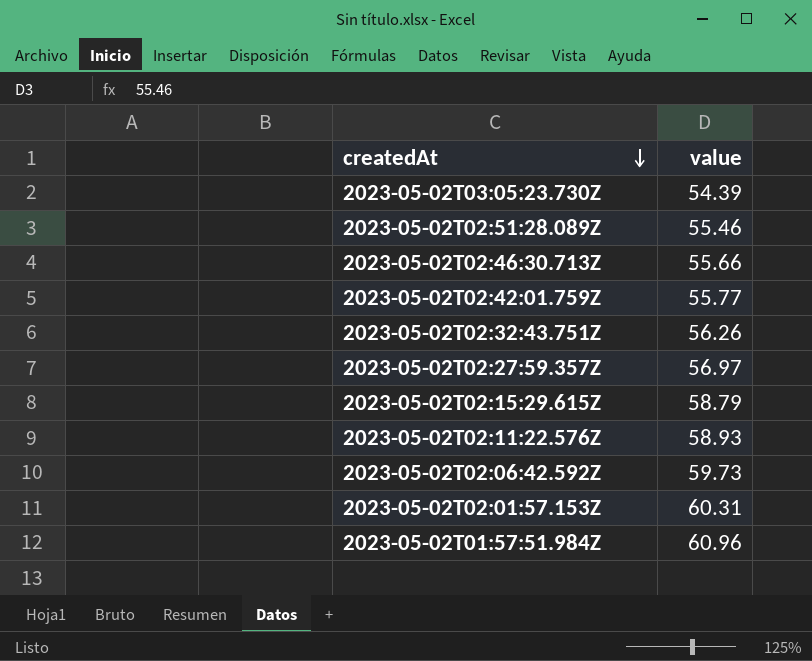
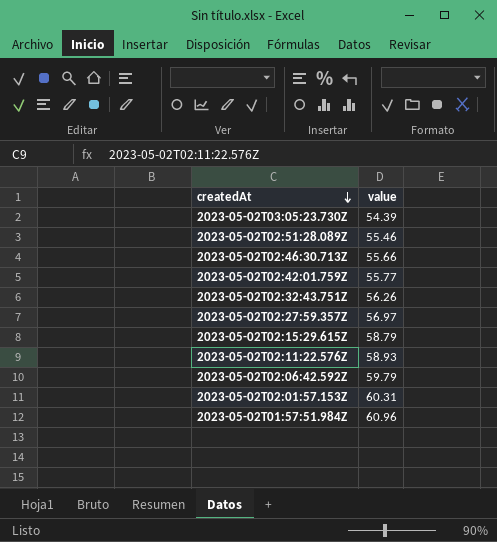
2023-05-02T02:06:42.592Z | value: 59.73 -> 59.79

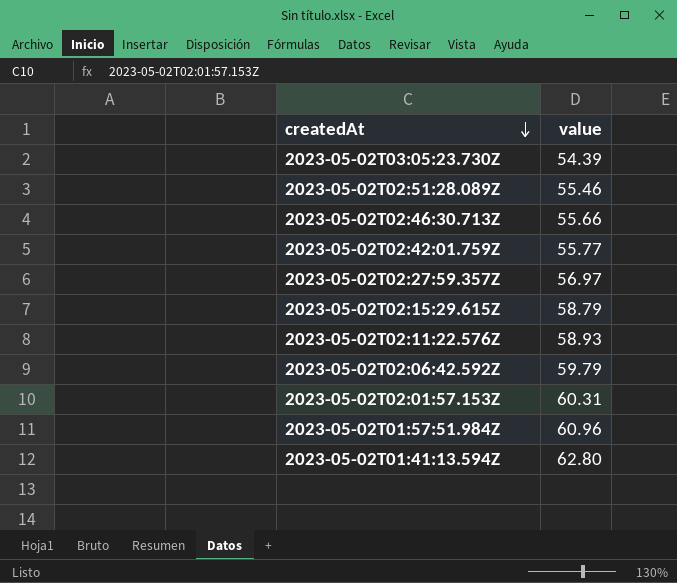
row 2023-05-02T02:32:43.751Z: 56.26 -> none
row 2023-05-02T01:41:13.594Z: none -> 62.80

